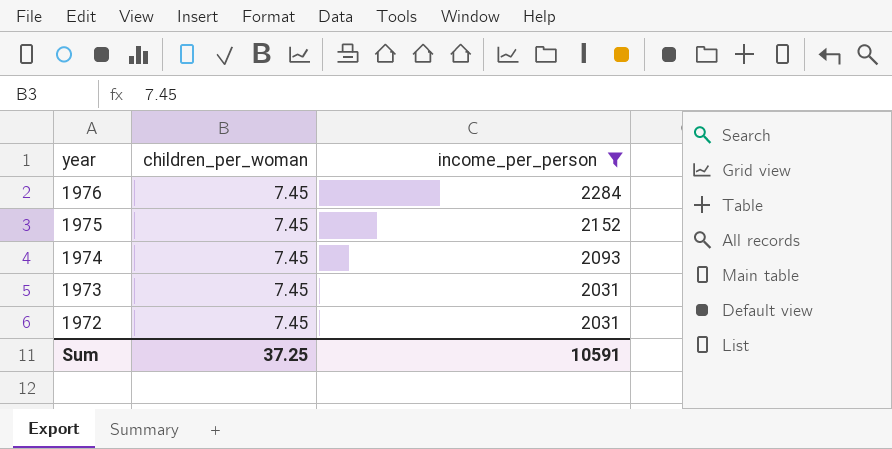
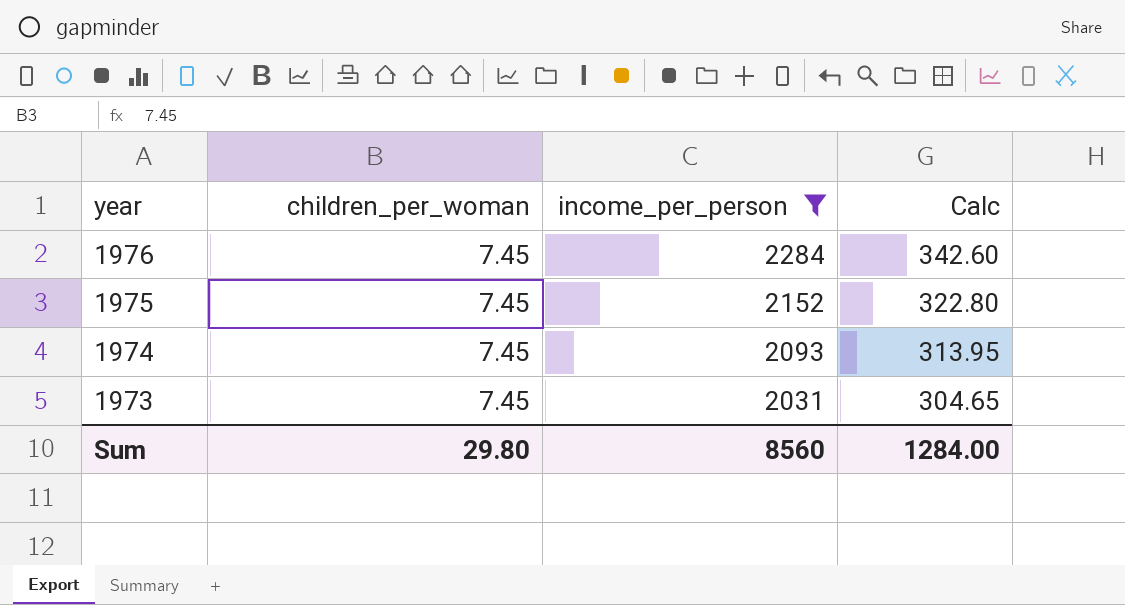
column Calc | formula: none -> [income_per_person] * 0.15
row 1972: 7.45 | 2031 -> none
Sum | children_per_woman: 37.25 -> 29.80
Sum | income_per_person: 10591 -> 8560

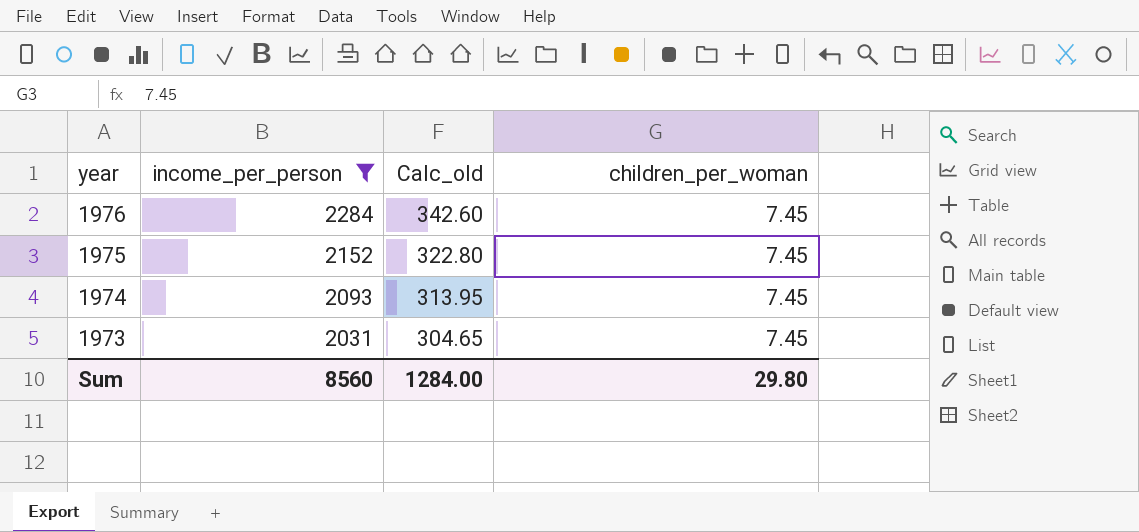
column name: Calc -> Calc_old
column children_per_woman | position: 2 -> 4

